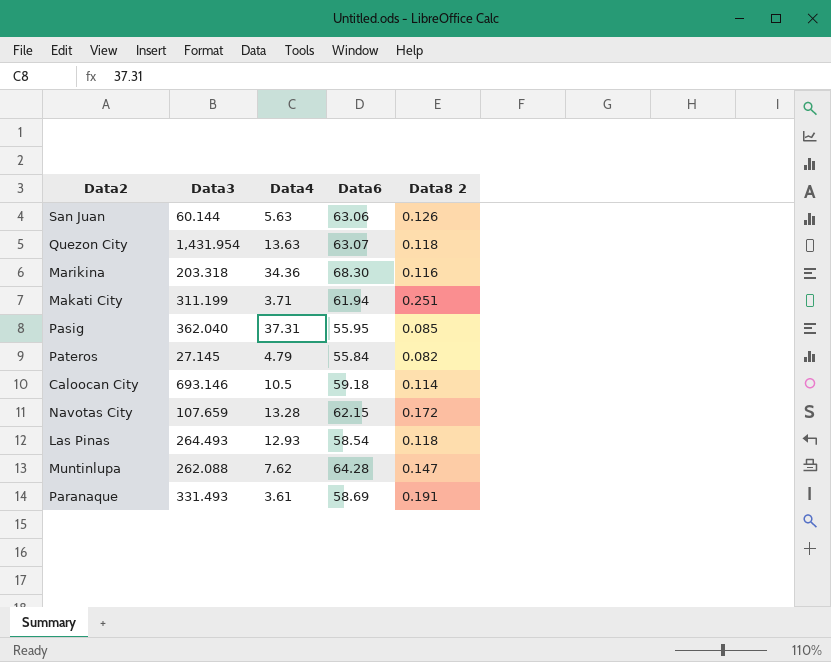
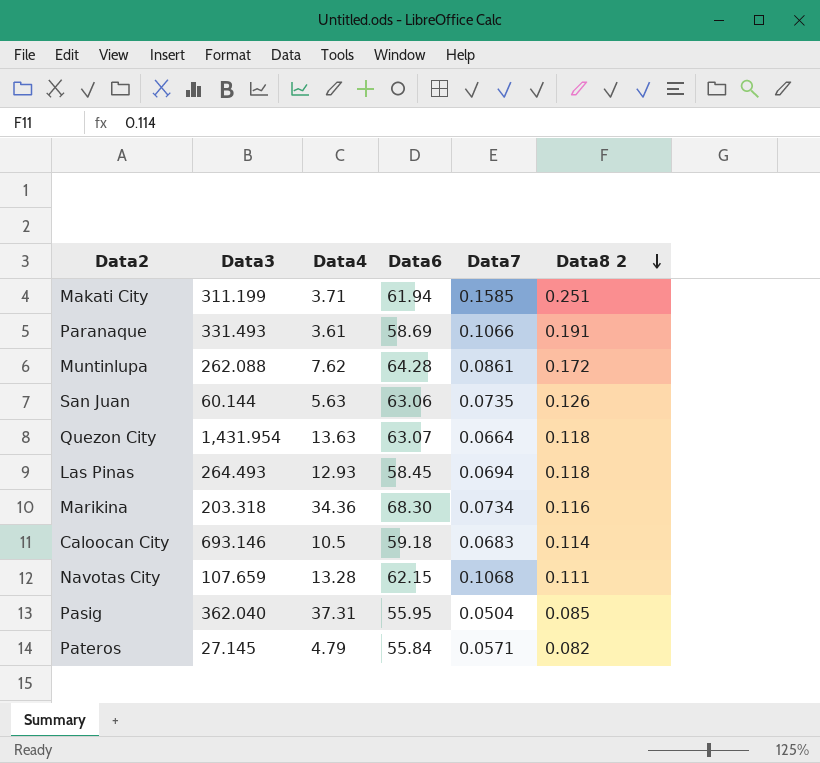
row order: none -> Data8 2 descending
column Data7 | position: none -> 5
Muntinlupa | Data8 2: 0.147 -> 0.172
Las Pinas | Data6: 58.54 -> 58.45
Navotas City | Data8 2: 0.172 -> 0.111

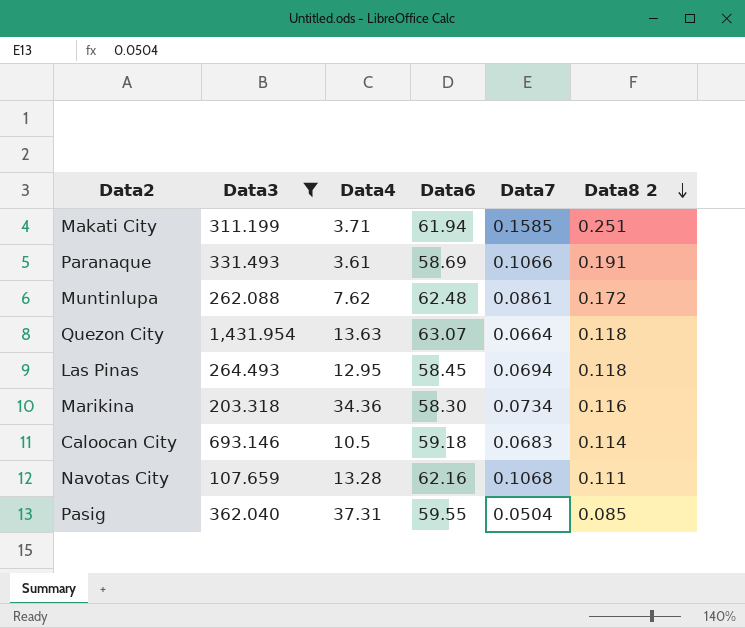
filter: none -> Data3 >= 107.659
Muntinlupa | Data6: 64.28 -> 62.48
Las Pinas | Data4: 12.93 -> 12.95
Marikina | Data6: 68.30 -> 58.30
Navotas City | Data6: 62.15 -> 62.16
Pasig | Data6: 55.95 -> 59.55

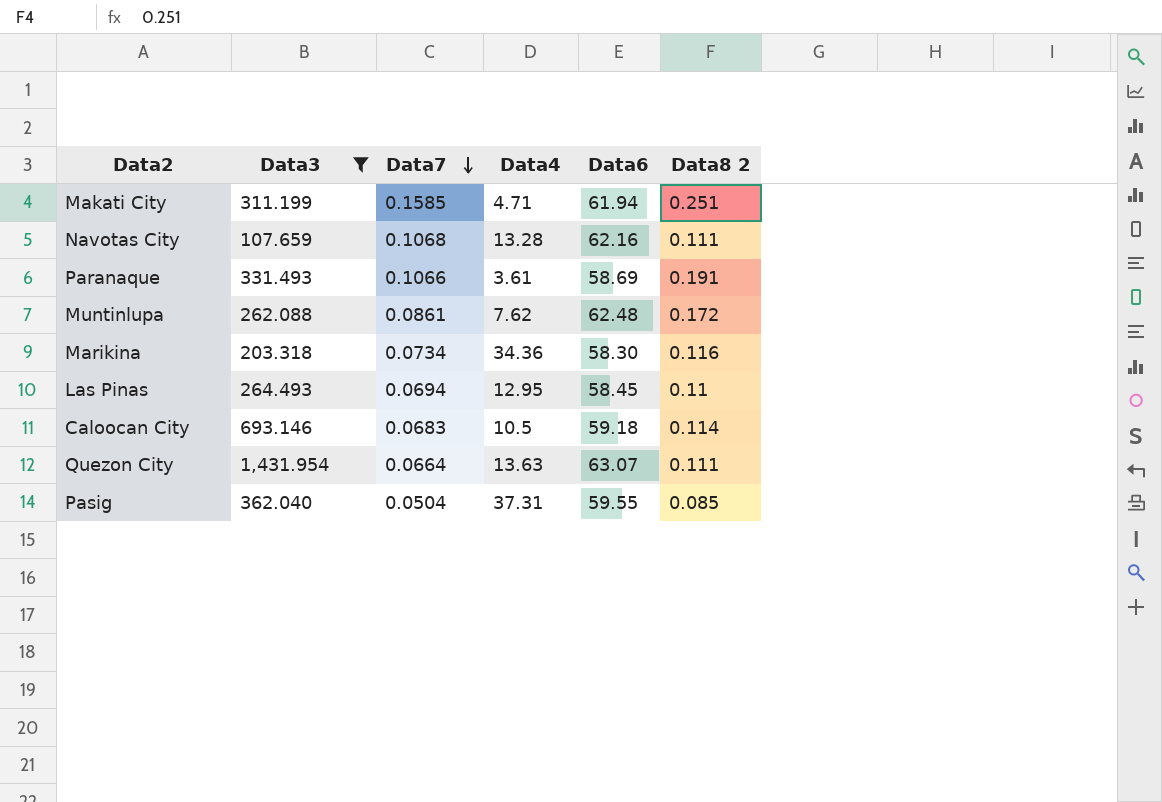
row order: Data8 2 descending -> Data7 descending
column Data7 | position: 5 -> 3
Makati City | Data4: 3.71 -> 4.71
Las Pinas | Data8 2: 0.118 -> 0.11
Quezon City | Data8 2: 0.118 -> 0.111

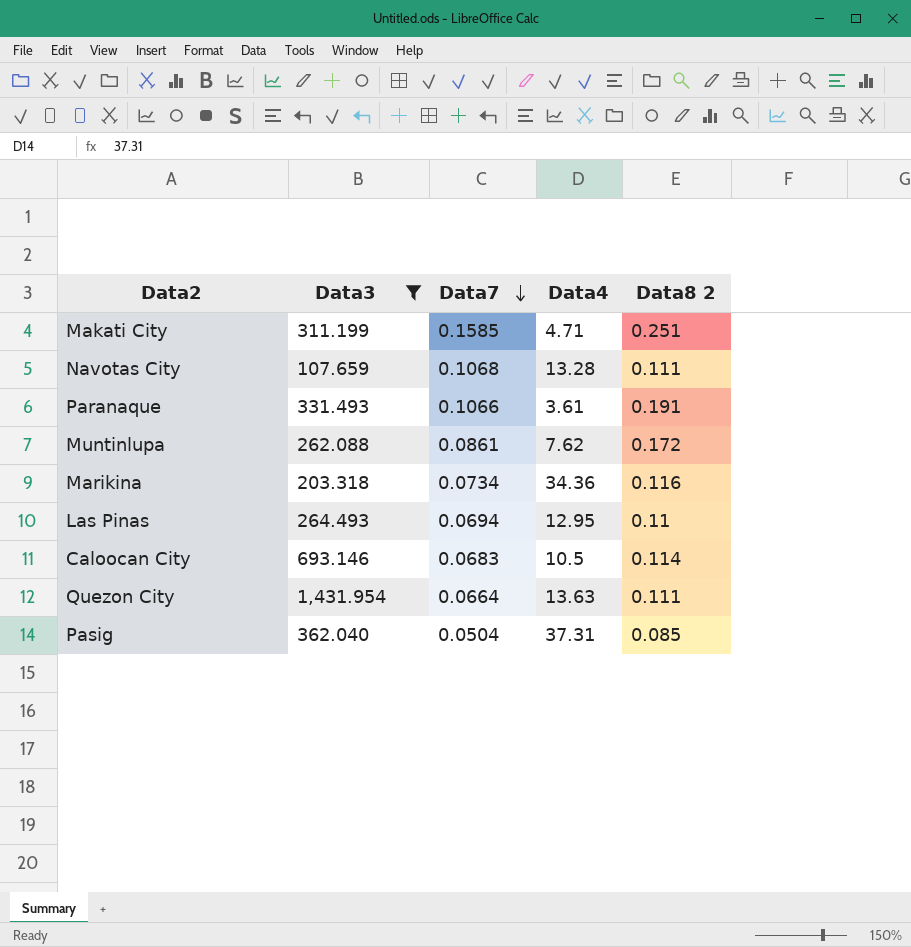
column Data6 | position: 5 -> none

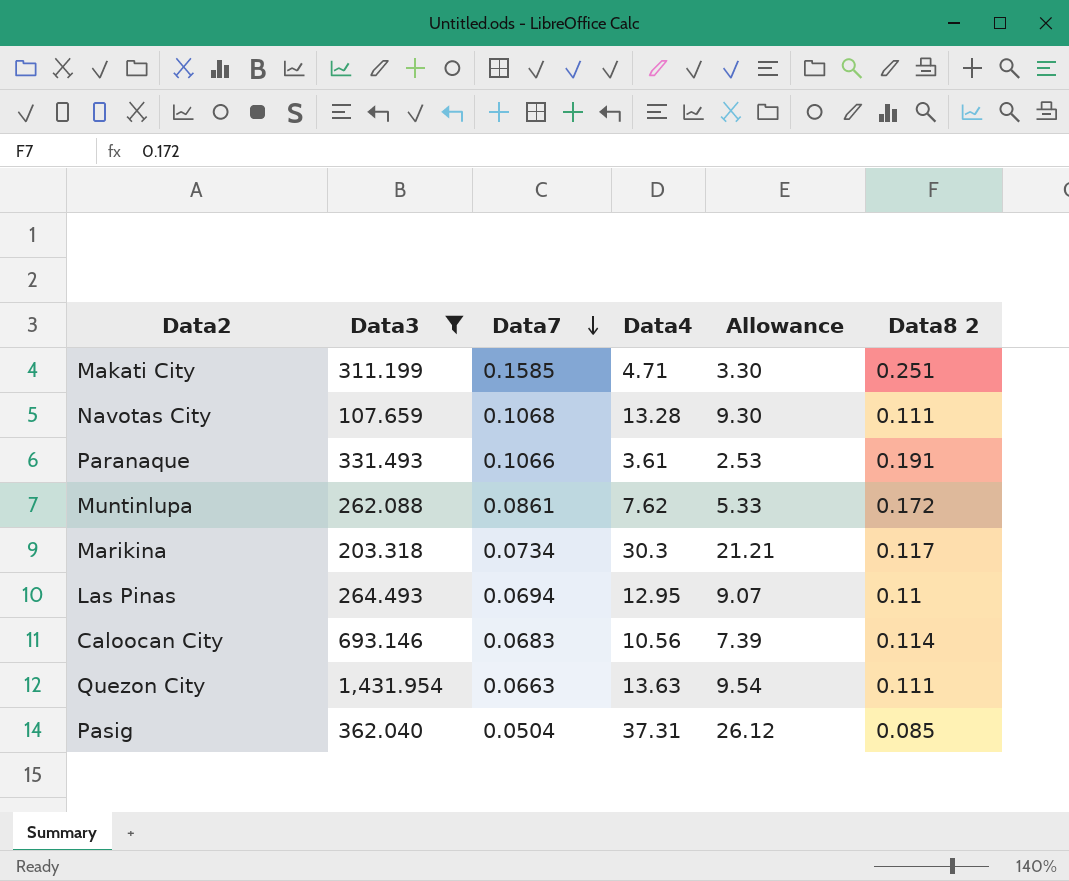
column Allowance | formula: none -> [Data4] * 0.7
Marikina | Data4: 34.36 -> 30.3
Marikina | Data8 2: 0.116 -> 0.117
Caloocan City | Data4: 10.5 -> 10.56
Quezon City | Data7: 0.0664 -> 0.0663

